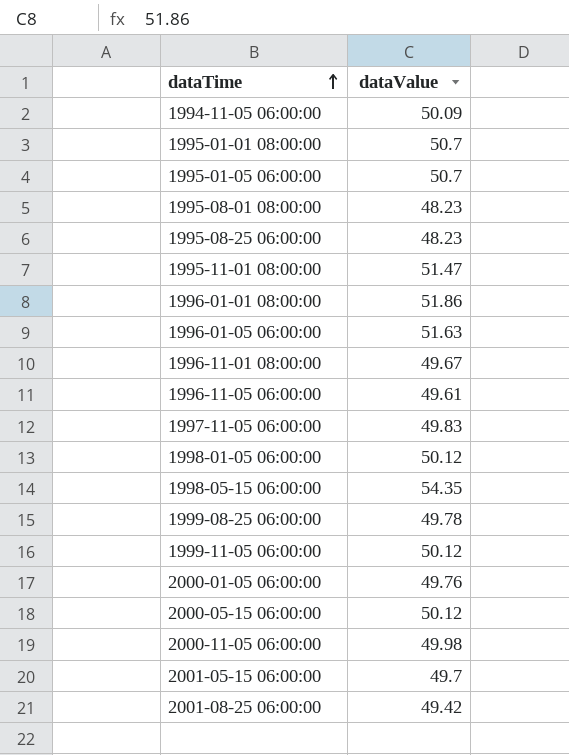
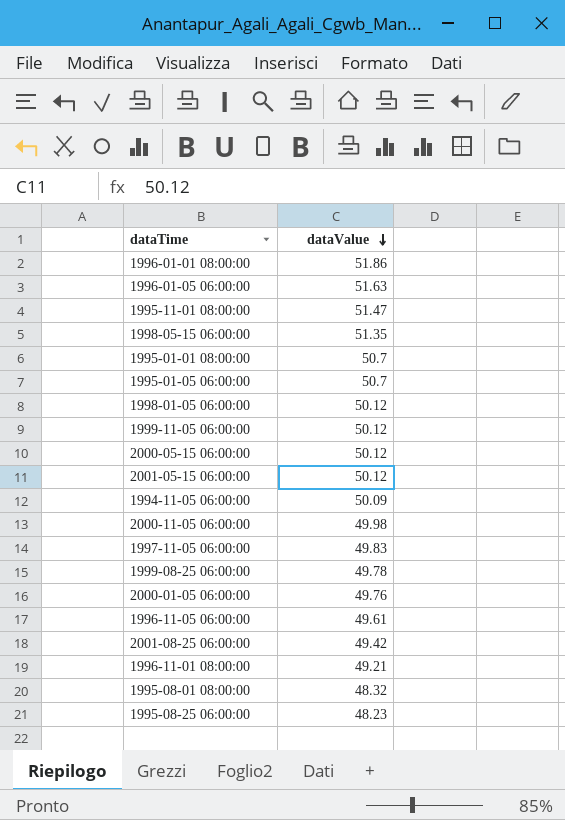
row order: dataTime ascending -> dataValue descending
1998-05-15 06:00:00 | dataValue: 54.35 -> 51.35
2001-05-15 06:00:00 | dataValue: 49.7 -> 50.12
1996-11-01 08:00:00 | dataValue: 49.67 -> 49.21
1995-08-01 08:00:00 | dataValue: 48.23 -> 48.32

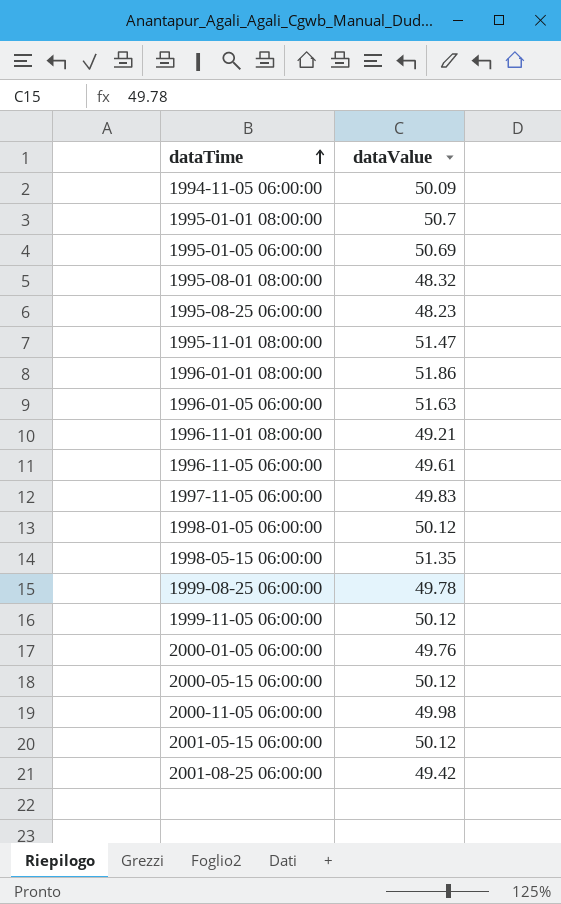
row order: dataValue descending -> dataTime ascending
1995-01-05 06:00:00 | dataValue: 50.7 -> 50.69

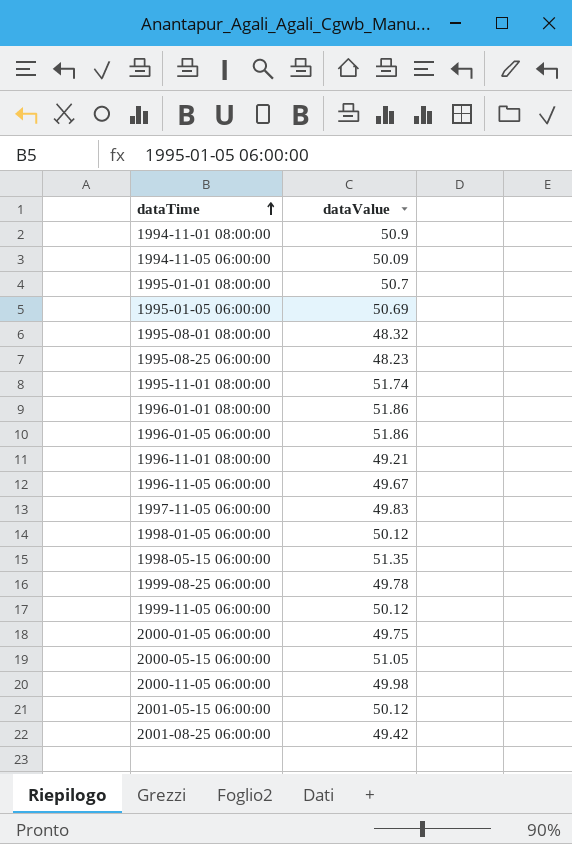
row 1994-11-01 08:00:00: none -> 50.9
1995-11-01 08:00:00 | dataValue: 51.47 -> 51.74
1996-01-05 06:00:00 | dataValue: 51.63 -> 51.86
1996-11-05 06:00:00 | dataValue: 49.61 -> 49.67
2000-01-05 06:00:00 | dataValue: 49.76 -> 49.75
2000-05-15 06:00:00 | dataValue: 50.12 -> 51.05

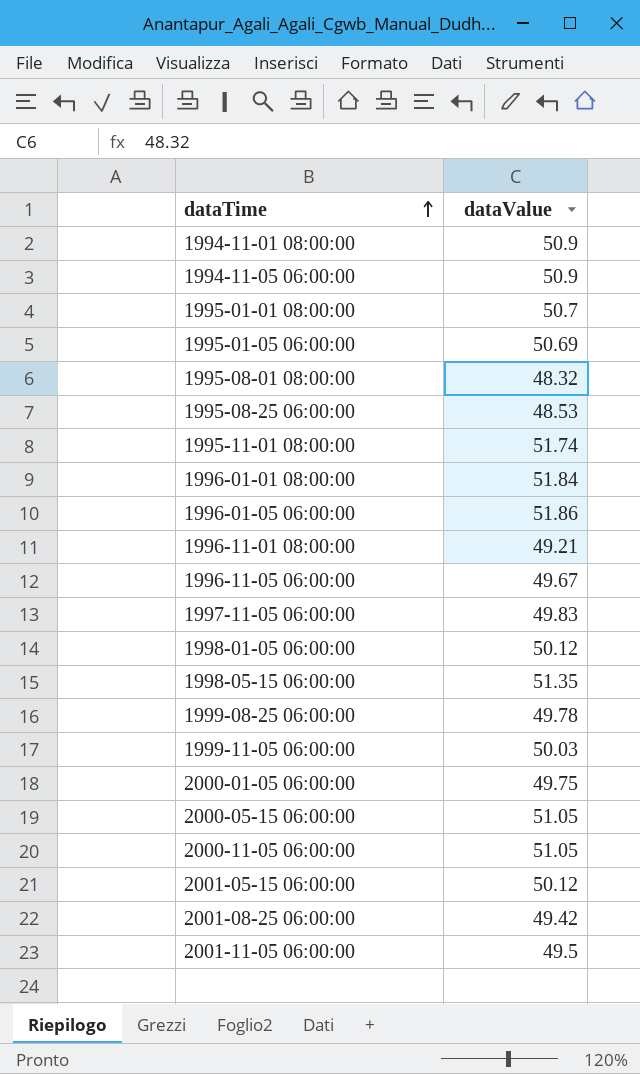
1994-11-05 06:00:00 | dataValue: 50.09 -> 50.9
1995-08-25 06:00:00 | dataValue: 48.23 -> 48.53
1996-01-01 08:00:00 | dataValue: 51.86 -> 51.84
1999-11-05 06:00:00 | dataValue: 50.12 -> 50.03
2000-11-05 06:00:00 | dataValue: 49.98 -> 51.05
row 2001-11-05 06:00:00: none -> 49.5

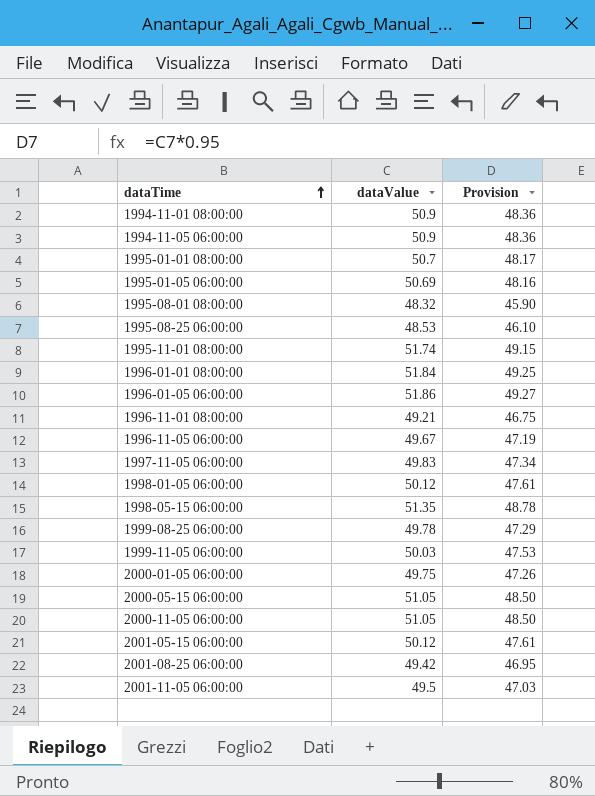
column Provision | formula: none -> [dataValue] * 0.95

